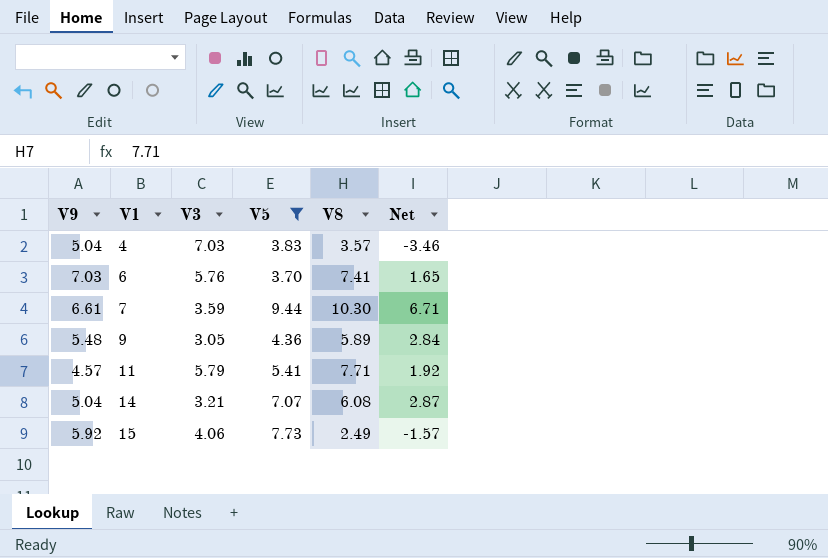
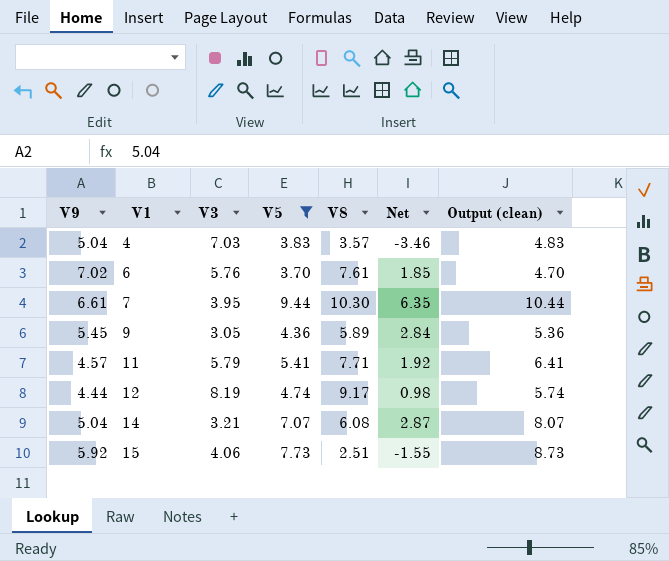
column Output (clean) | formula: none -> [V5] + 1
6 | V9: 7.03 -> 7.02
6 | V8: 7.41 -> 7.61
6 | Net: 1.65 -> 1.85
7 | V3: 3.59 -> 3.95
7 | Net: 6.71 -> 6.35
9 | V9: 5.48 -> 5.45
row 12: none -> 4.44 | 8.19 | 4.74 | 9.17 | 0.98 | 5.74
15 | V8: 2.49 -> 2.51
15 | Net: -1.57 -> -1.55

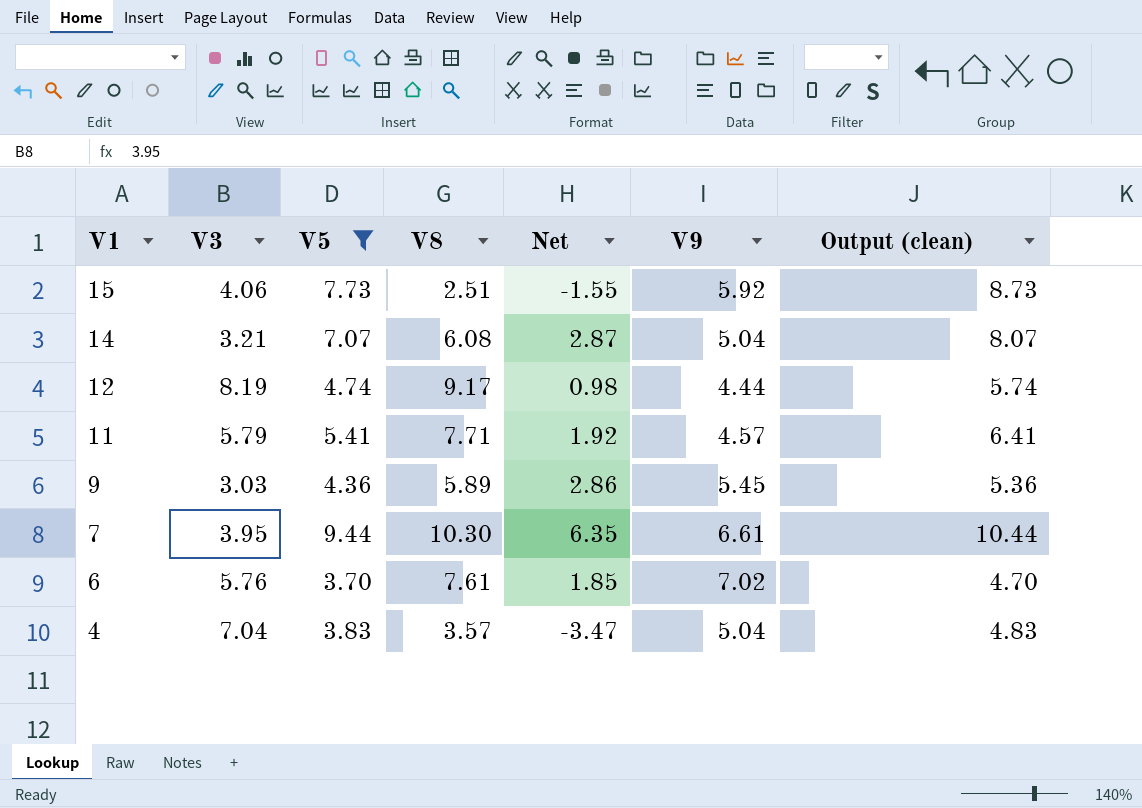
row order: V1 ascending -> V1 descending
column V9 | position: 1 -> 6
9 | V3: 3.05 -> 3.03
9 | Net: 2.84 -> 2.86
4 | V3: 7.03 -> 7.04
4 | Net: -3.46 -> -3.47

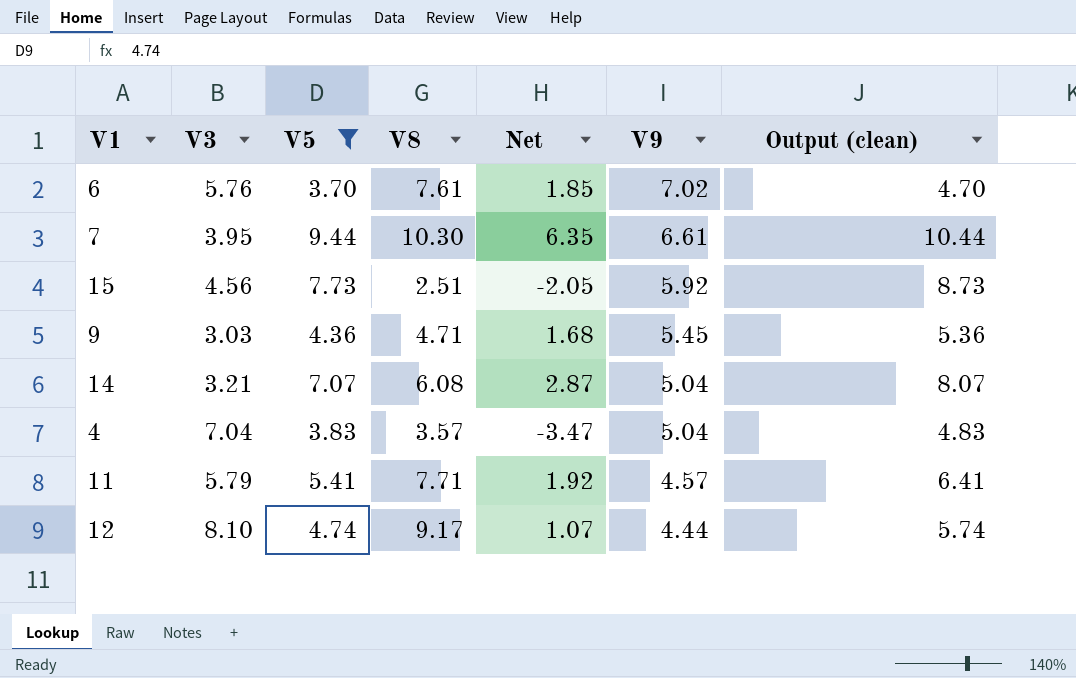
row order: V1 descending -> V9 descending
15 | V3: 4.06 -> 4.56
15 | Net: -1.55 -> -2.05
9 | V8: 5.89 -> 4.71
9 | Net: 2.86 -> 1.68
12 | V3: 8.19 -> 8.10
12 | Net: 0.98 -> 1.07

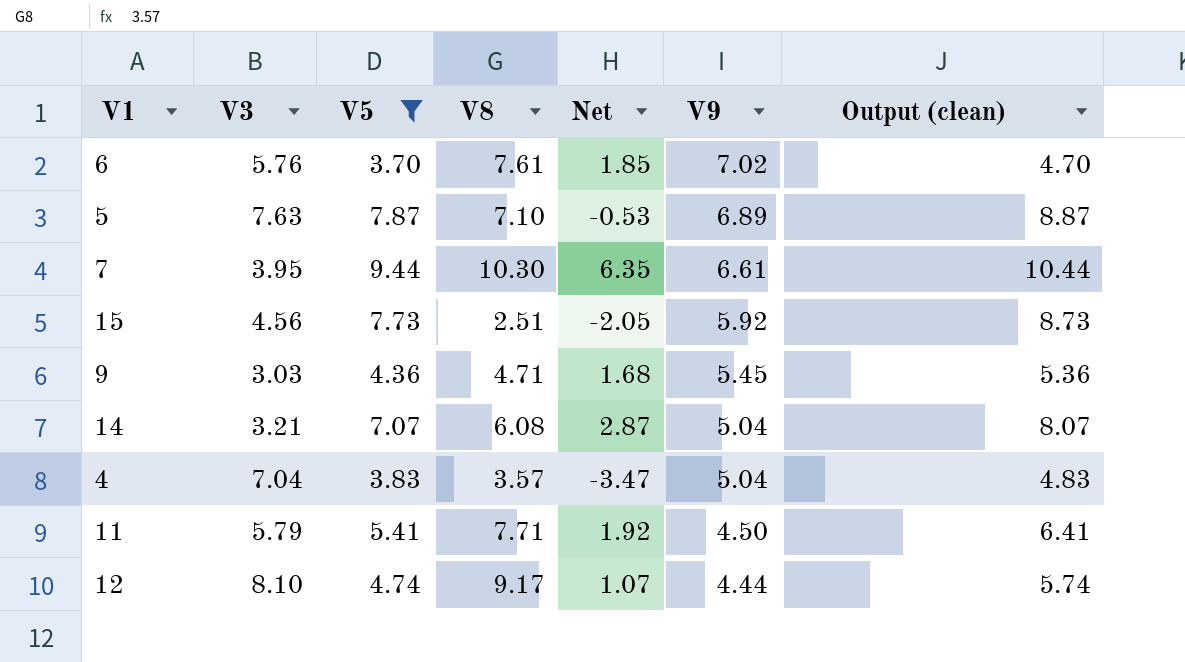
row 5: none -> 7.63 | 7.87 | 7.10 | -0.53 | 6.89 | 8.87
11 | V9: 4.57 -> 4.50

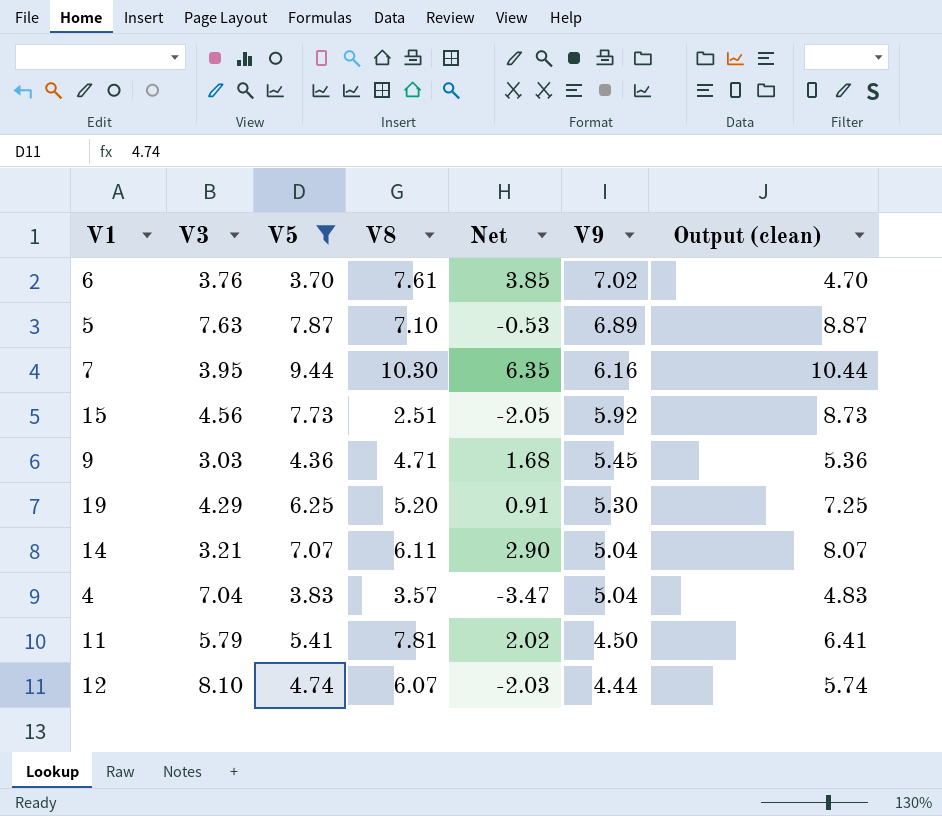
6 | V3: 5.76 -> 3.76
6 | Net: 1.85 -> 3.85
7 | V9: 6.61 -> 6.16
row 19: none -> 4.29 | 6.25 | 5.20 | 0.91 | 5.30 | 7.25
14 | V8: 6.08 -> 6.11
14 | Net: 2.87 -> 2.90
11 | V8: 7.71 -> 7.81
11 | Net: 1.92 -> 2.02
12 | V8: 9.17 -> 6.07
12 | Net: 1.07 -> -2.03

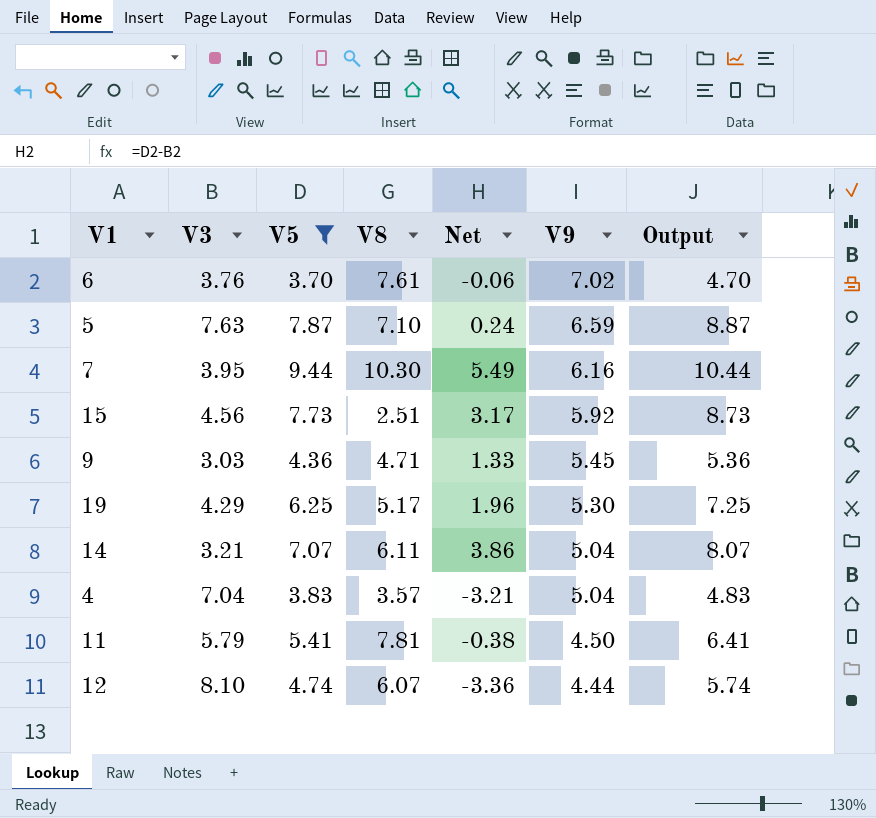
column Net | formula: [V8] - [V3] -> [V5] - [V3]
column name: Output (clean) -> Output
5 | V9: 6.89 -> 6.59
19 | V8: 5.20 -> 5.17

